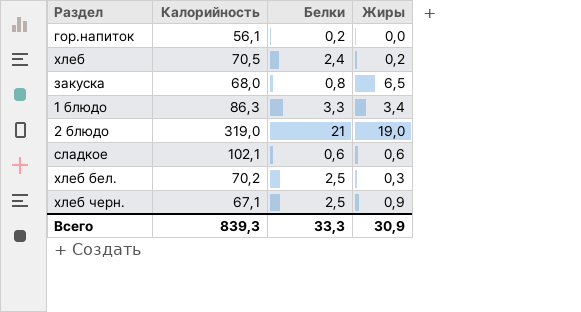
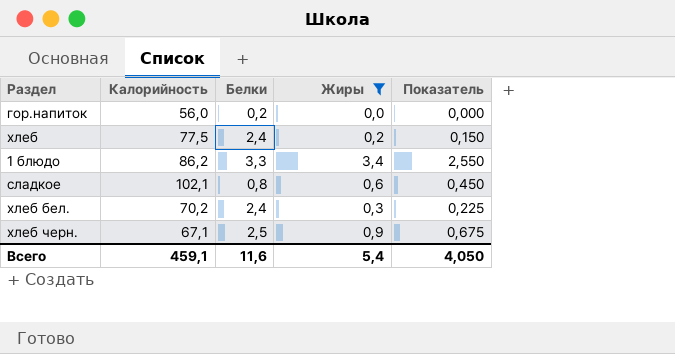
filter: none -> Жиры <= 3,4
column Показатель | formula: none -> [Жиры] * 0,75
гор.напиток | Калорийность: 56,1 -> 56,0
хлеб | Калорийность: 70,5 -> 77,5
1 блюдо | Калорийность: 86,3 -> 86,2
сладкое | Белки: 0,6 -> 0,8
хлеб бел. | Белки: 2,5 -> 2,4
Всего | Калорийность: 839,3 -> 459,1
Всего | Белки: 33,3 -> 11,6
Всего | Жиры: 30,9 -> 5,4

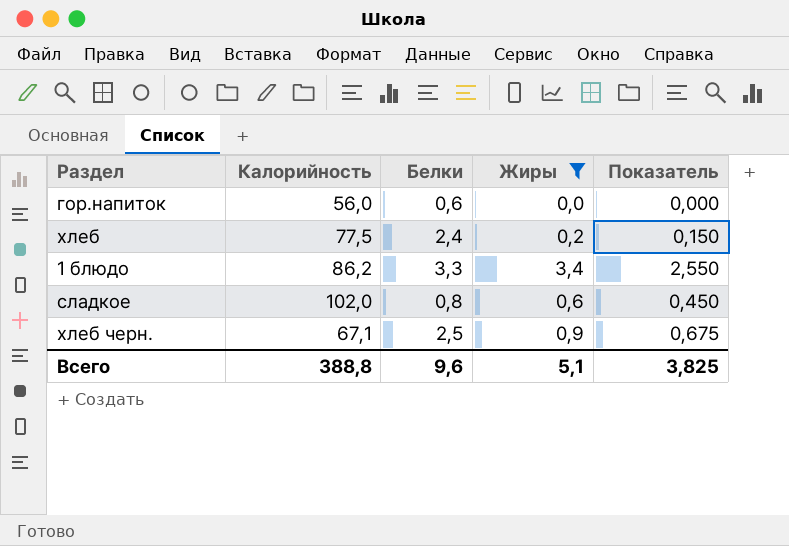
row хлеб бел.: 70,2 | 2,4 | 0,3 | 0,225 -> none
гор.напиток | Белки: 0,2 -> 0,6
сладкое | Калорийность: 102,1 -> 102,0
Всего | Калорийность: 459,1 -> 388,8
Всего | Белки: 11,6 -> 9,6
Всего | Жиры: 5,4 -> 5,1
Всего | Показатель: 4,050 -> 3,825

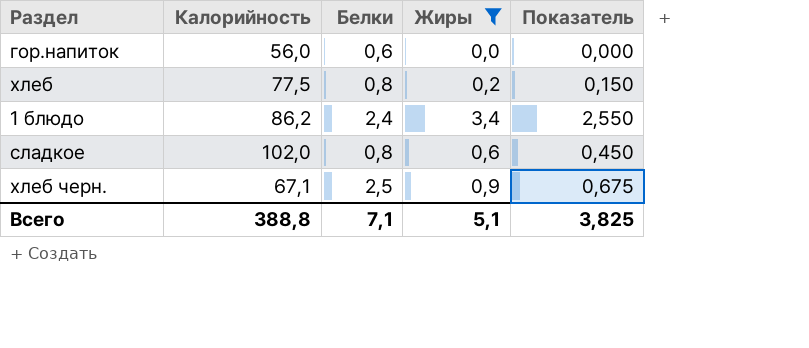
хлеб | Белки: 2,4 -> 0,8
1 блюдо | Белки: 3,3 -> 2,4
Всего | Белки: 9,6 -> 7,1

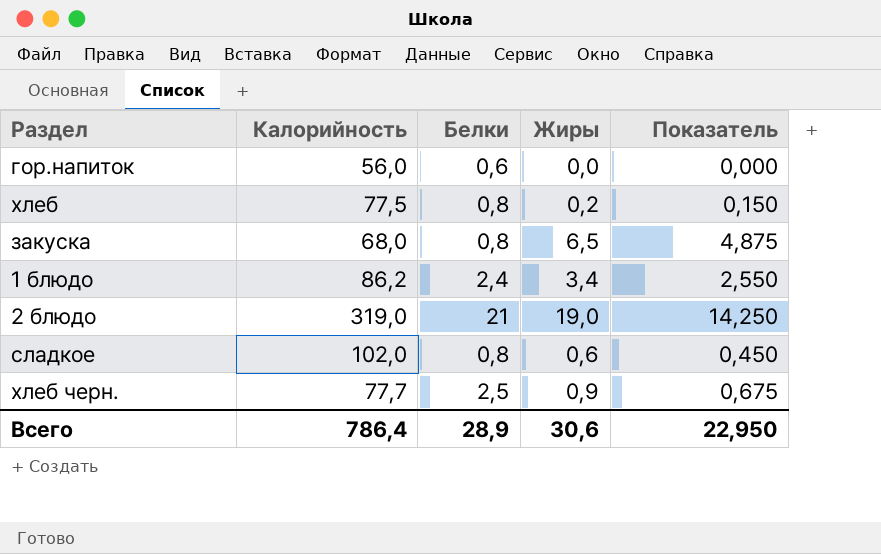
filter: Жиры <= 3,4 -> none
хлеб черн. | Калорийность: 67,1 -> 77,7
Всего | Калорийность: 388,8 -> 786,4
Всего | Белки: 7,1 -> 28,9
Всего | Жиры: 5,1 -> 30,6
Всего | Показатель: 3,825 -> 22,950

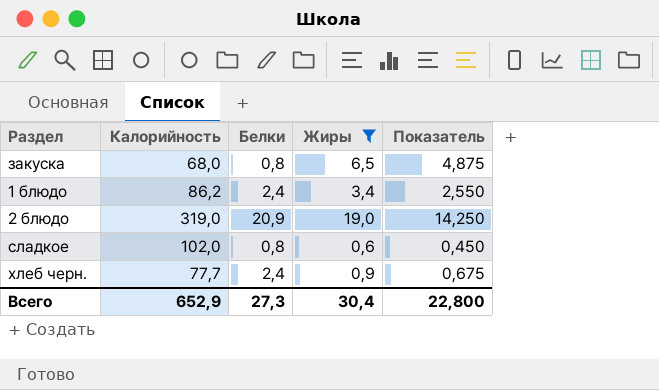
filter: none -> Жиры >= 0,6
2 блюдо | Белки: 21 -> 20,9
хлеб черн. | Белки: 2,5 -> 2,4
Всего | Калорийность: 786,4 -> 652,9
Всего | Белки: 28,9 -> 27,3
Всего | Жиры: 30,6 -> 30,4
Всего | Показатель: 22,950 -> 22,800

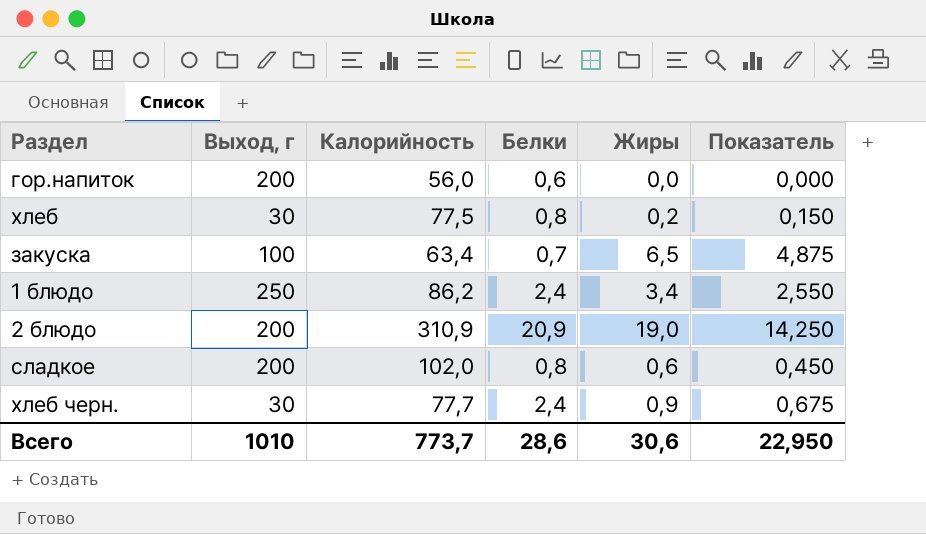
filter: Жиры >= 0,6 -> none
column Выход, г | position: none -> 2
закуска | Калорийность: 68,0 -> 63,4
закуска | Белки: 0,8 -> 0,7
2 блюдо | Калорийность: 319,0 -> 310,9
Всего | Калорийность: 652,9 -> 773,7
Всего | Белки: 27,3 -> 28,6
Всего | Жиры: 30,4 -> 30,6
Всего | Показатель: 22,800 -> 22,950

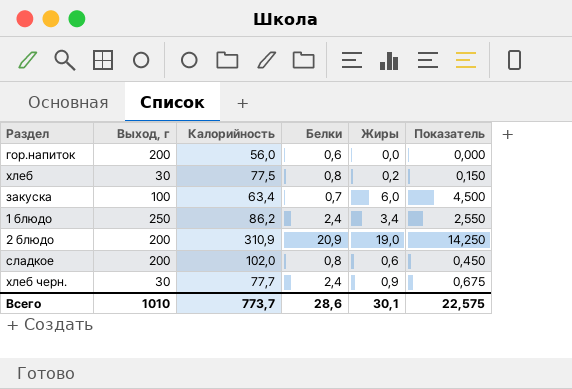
закуска | Жиры: 6,5 -> 6,0
закуска | Показатель: 4,875 -> 4,500
Всего | Жиры: 30,6 -> 30,1
Всего | Показатель: 22,950 -> 22,575

